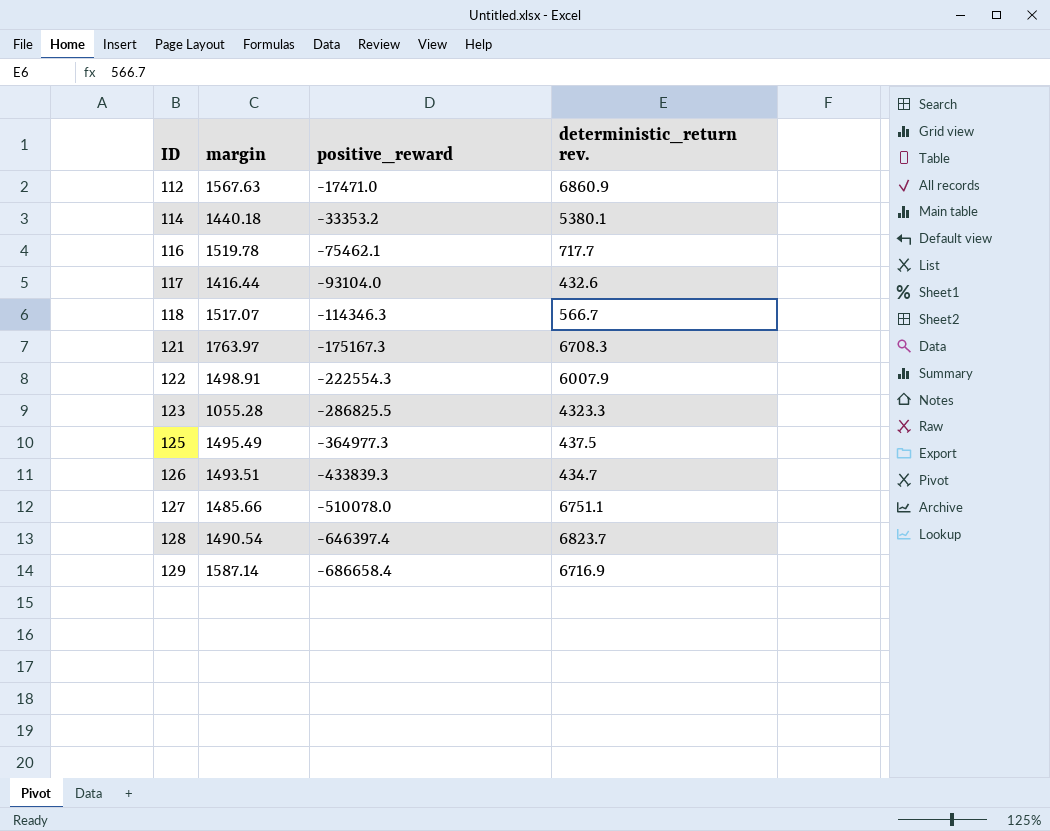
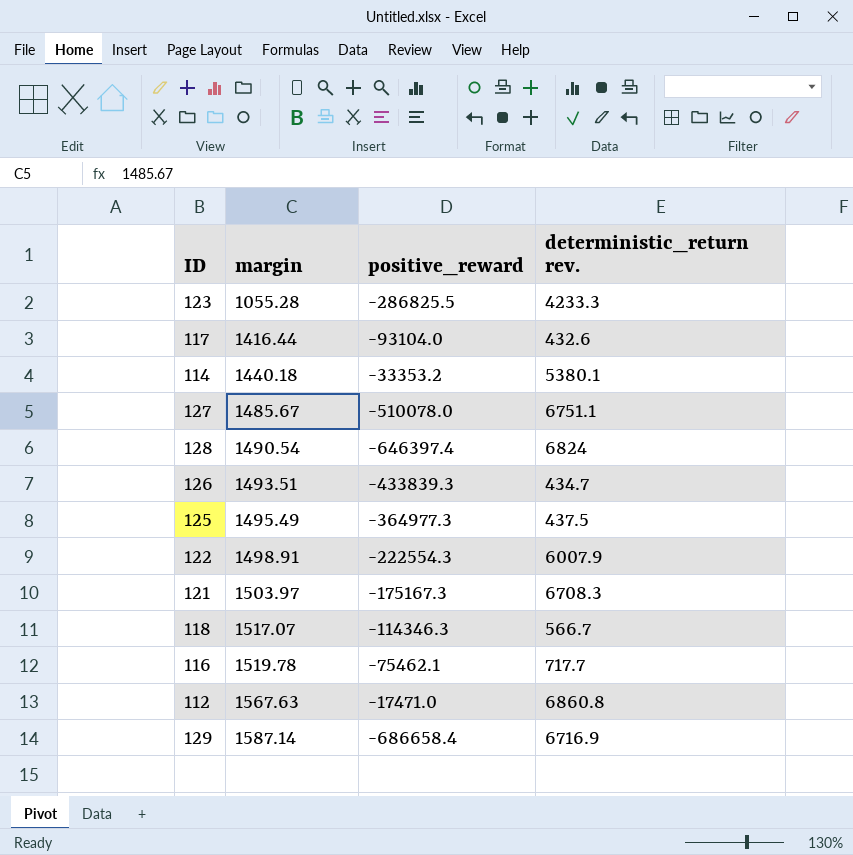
row order: ID ascending -> margin ascending
123 | deterministic_return rev.: 4323.3 -> 4233.3
127 | margin: 1485.66 -> 1485.67
128 | deterministic_return rev.: 6823.7 -> 6824
121 | margin: 1763.97 -> 1503.97
112 | deterministic_return rev.: 6860.9 -> 6860.8

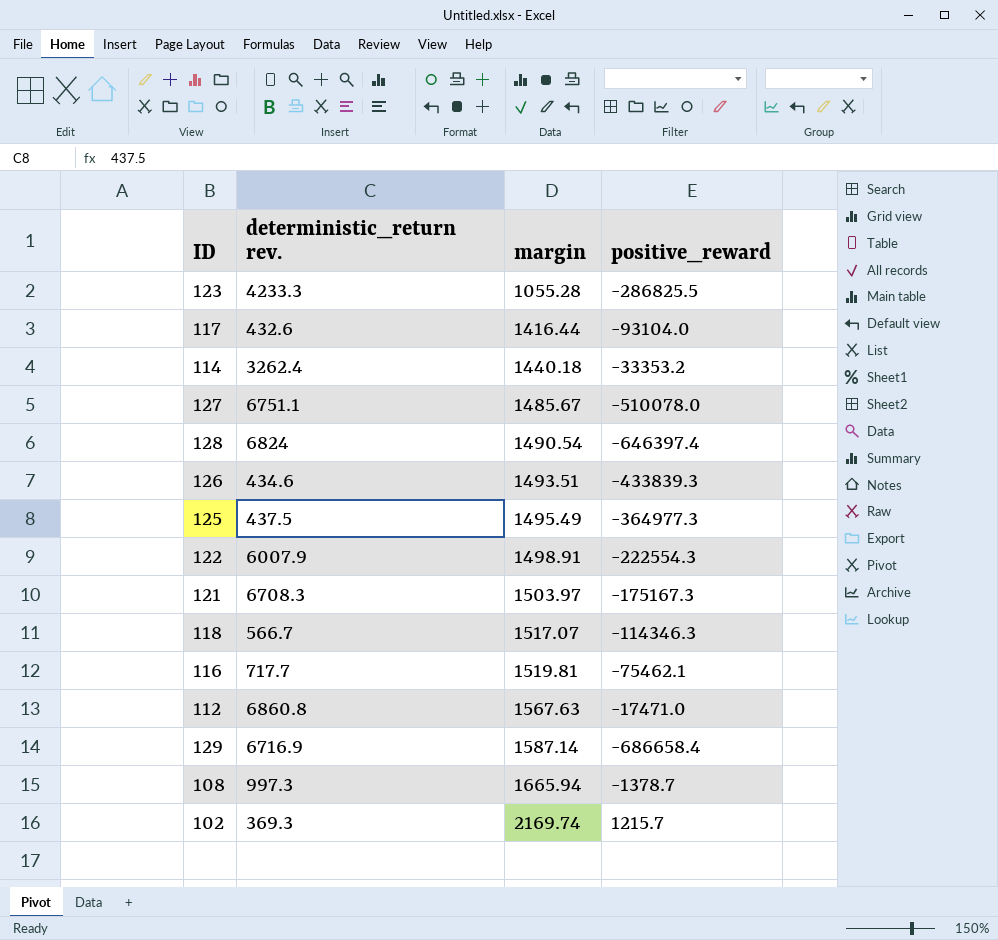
column deterministic_return rev. | position: 4 -> 2
114 | deterministic_return rev.: 5380.1 -> 3262.4
126 | deterministic_return rev.: 434.7 -> 434.6
116 | margin: 1519.78 -> 1519.81
row 108: none -> 997.3 | 1665.94 | -1378.7
row 102: none -> 369.3 | 2169.74 | 1215.7

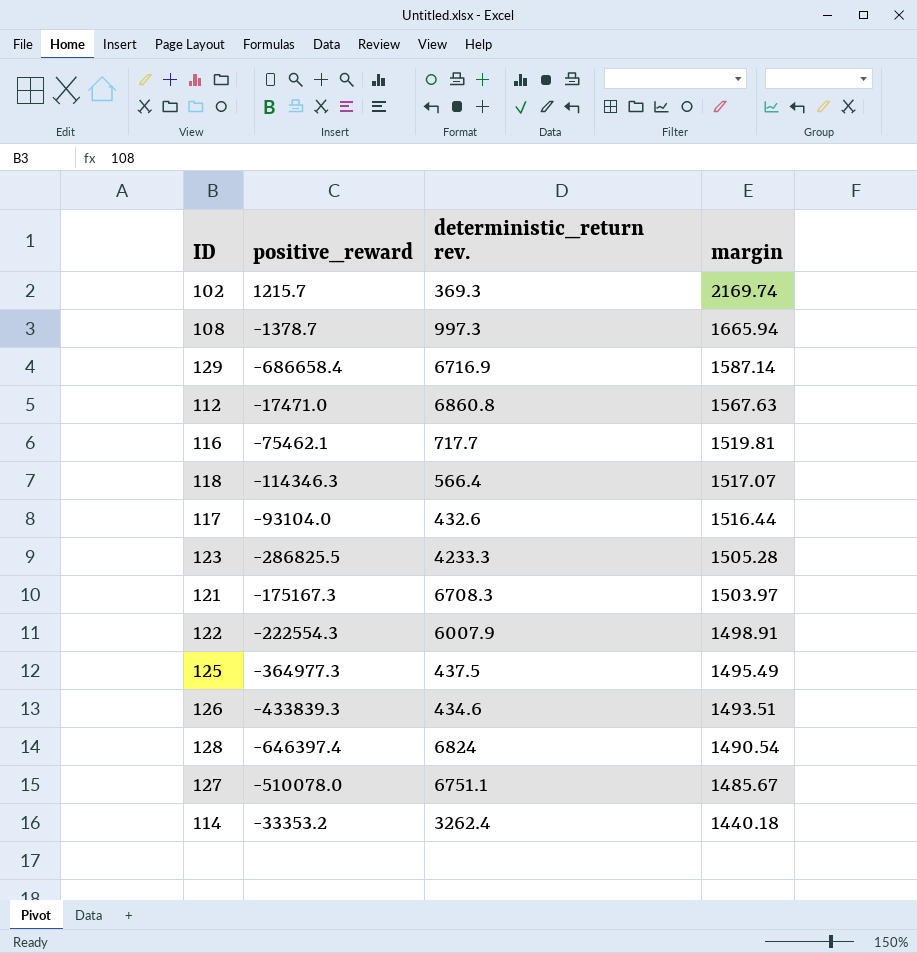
row order: margin ascending -> margin descending
column positive_reward | position: 4 -> 2
118 | deterministic_return rev.: 566.7 -> 566.4
117 | margin: 1416.44 -> 1516.44
123 | margin: 1055.28 -> 1505.28

